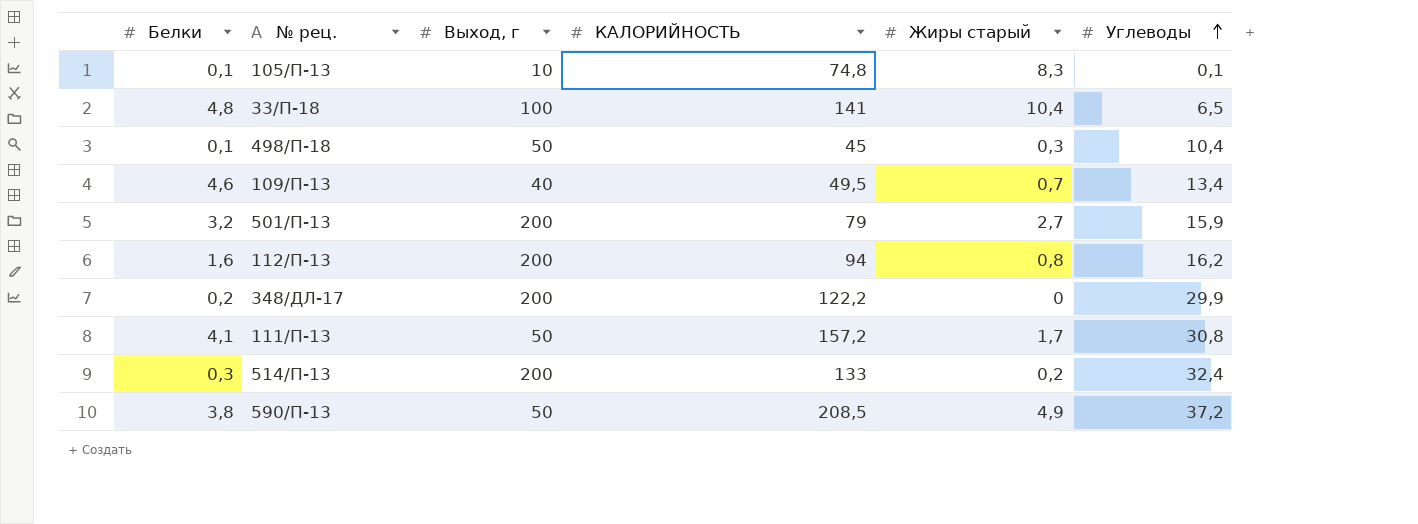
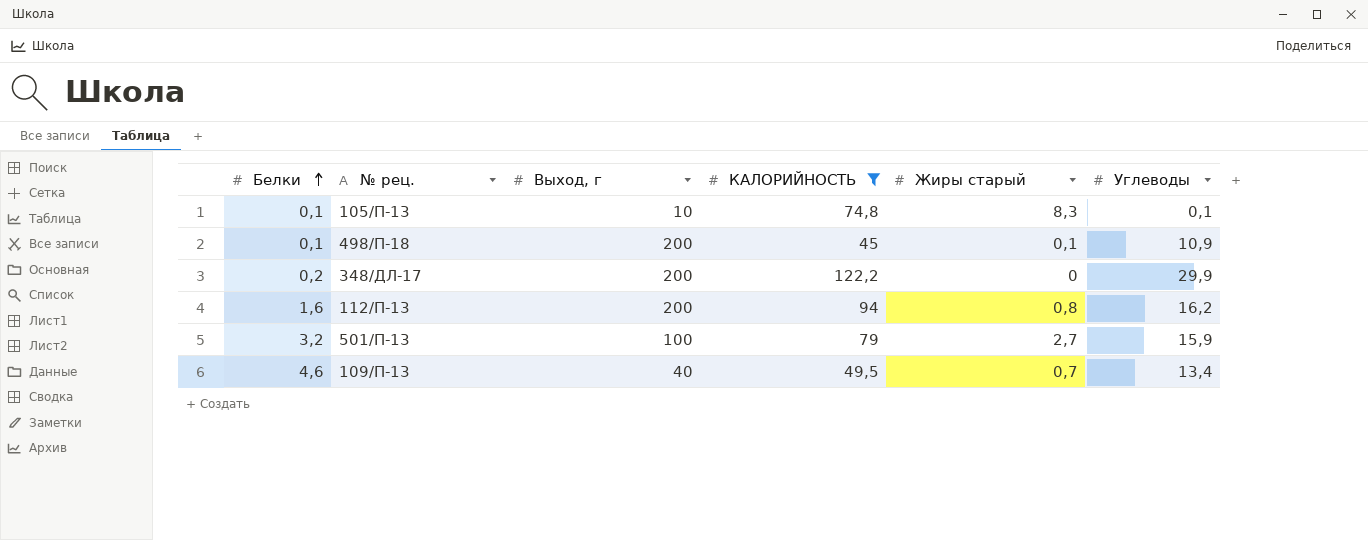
filter: none -> КАЛОРИЙНОСТЬ <= 122,2
row order: Углеводы ascending -> Белки ascending
498/П-18 | Выход, г: 50 -> 200
498/П-18 | Жиры старый: 0,3 -> 0,1
498/П-18 | Углеводы: 10,4 -> 10,9
501/П-13 | Выход, г: 200 -> 100

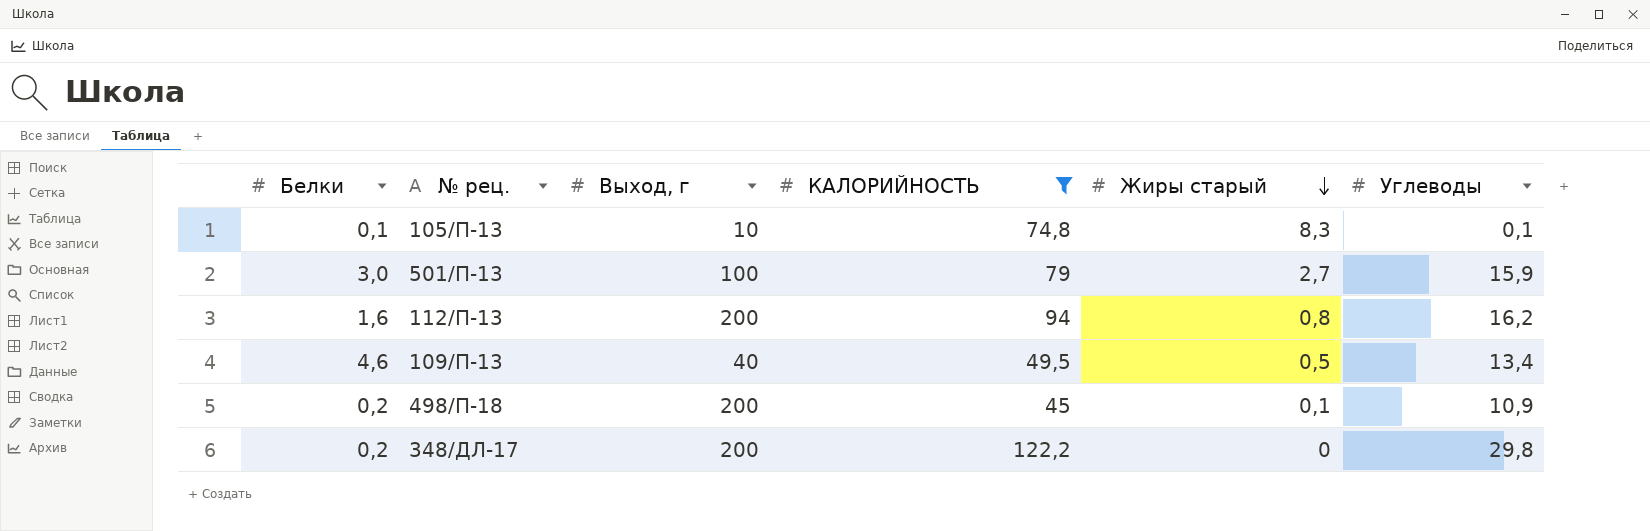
row order: Белки ascending -> Жиры старый descending
501/П-13 | Белки: 3,2 -> 3,0
109/П-13 | Жиры старый: 0,7 -> 0,5
498/П-18 | Белки: 0,1 -> 0,2
348/ДЛ-17 | Углеводы: 29,9 -> 29,8

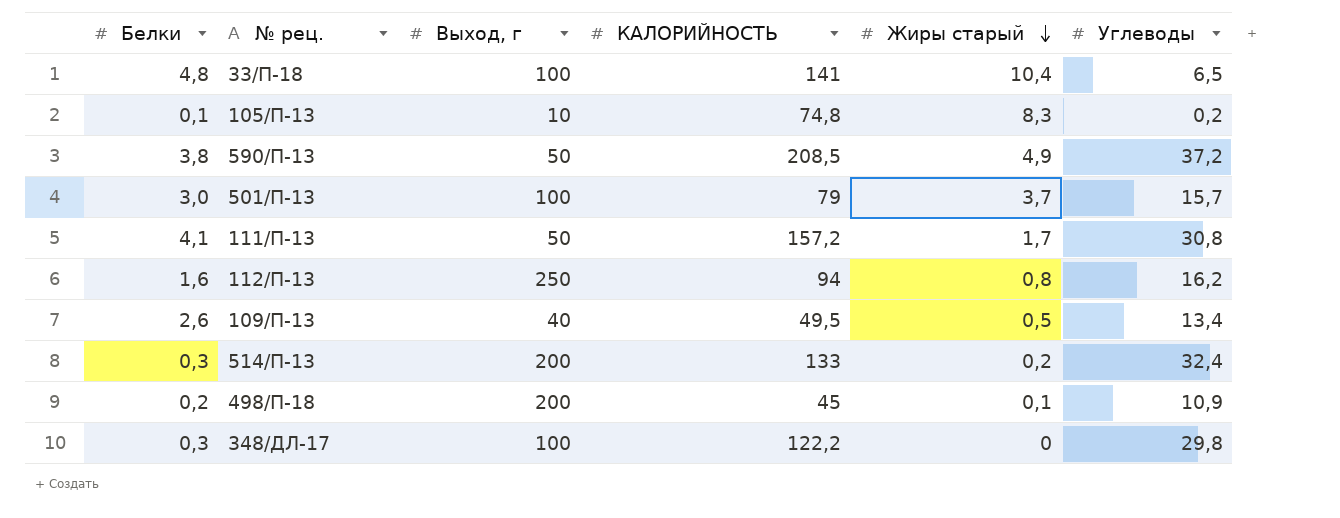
filter: КАЛОРИЙНОСТЬ <= 122,2 -> none
105/П-13 | Углеводы: 0,1 -> 0,2
501/П-13 | Жиры старый: 2,7 -> 3,7
501/П-13 | Углеводы: 15,9 -> 15,7
112/П-13 | Выход, г: 200 -> 250
109/П-13 | Белки: 4,6 -> 2,6
348/ДЛ-17 | Белки: 0,2 -> 0,3
348/ДЛ-17 | Выход, г: 200 -> 100

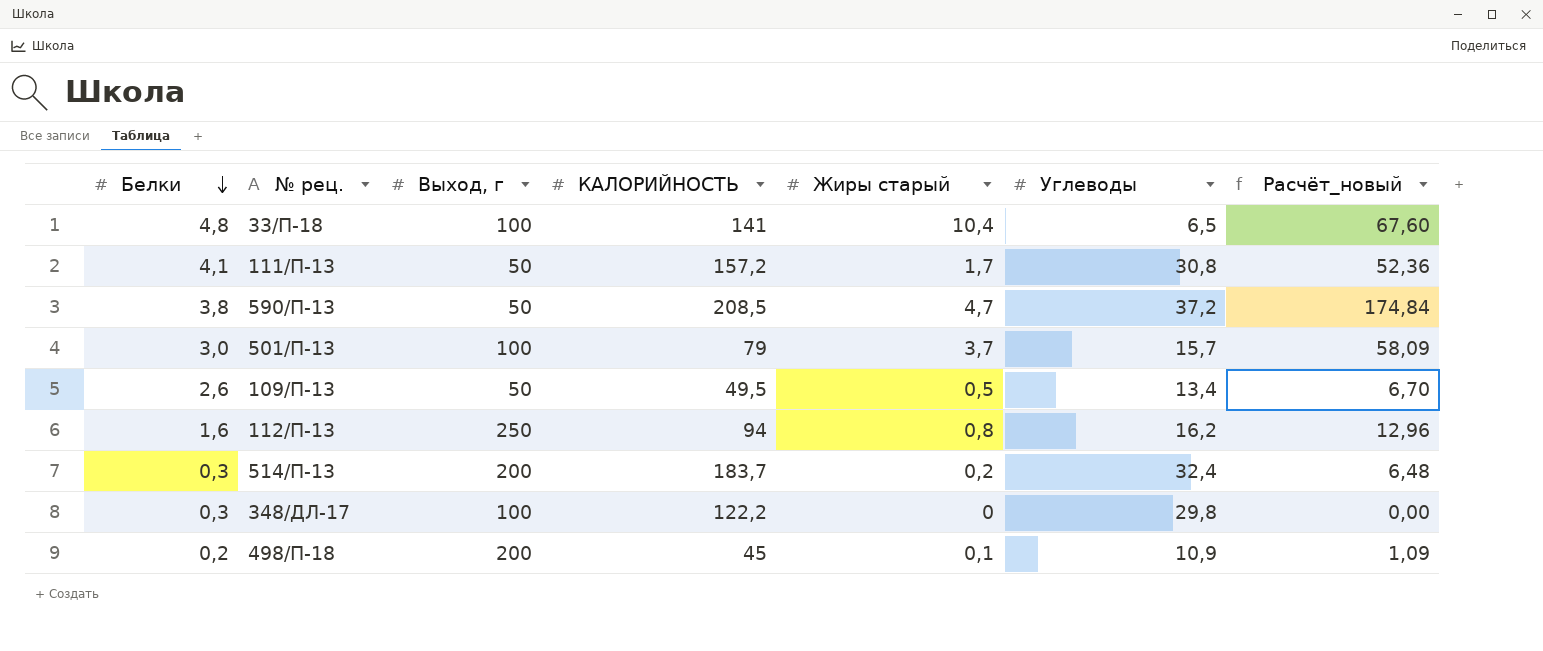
row order: Жиры старый descending -> Белки descending
column Расчёт_новый | formula: none -> [Жиры старый] * [Углеводы]
row 105/П-13: 0,1 | 10 | 74,8 | 8,3 | 0,2 -> none
590/П-13 | Жиры старый: 4,9 -> 4,7
109/П-13 | Выход, г: 40 -> 50
514/П-13 | КАЛОРИЙНОСТЬ: 133 -> 183,7

